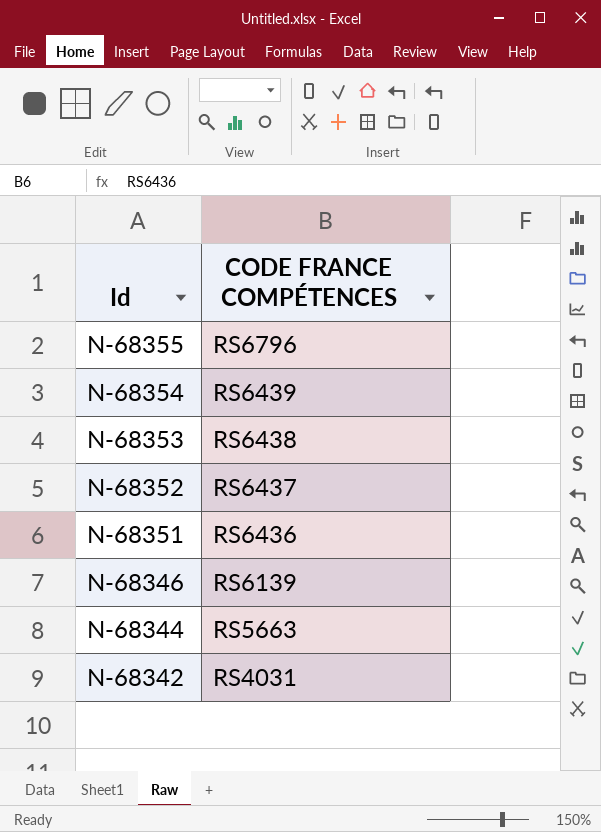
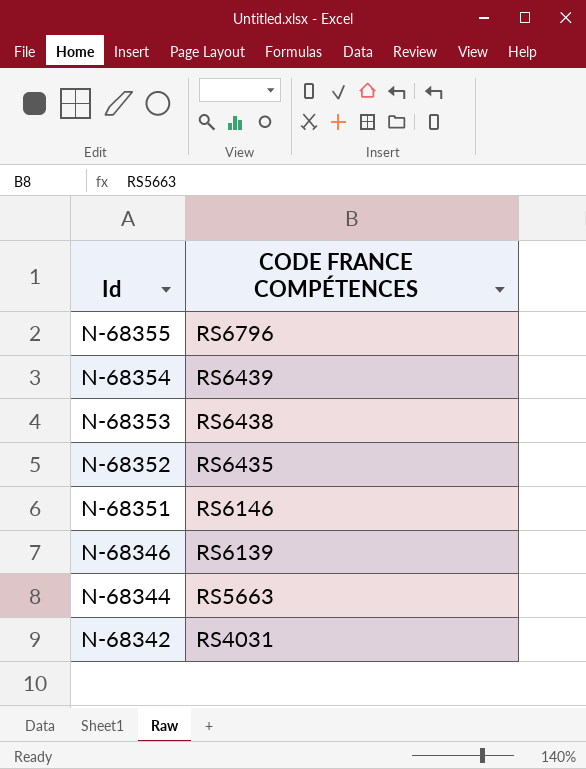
N-68352 | CODE FRANCE COMPÉTENCES: RS6437 -> RS6435
N-68351 | CODE FRANCE COMPÉTENCES: RS6436 -> RS6146

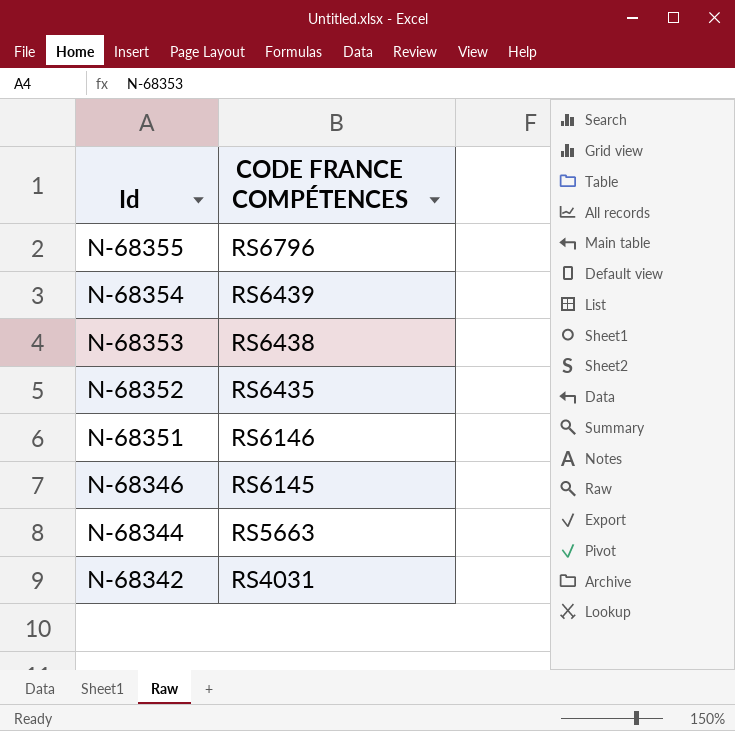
N-68346 | CODE FRANCE COMPÉTENCES: RS6139 -> RS6145

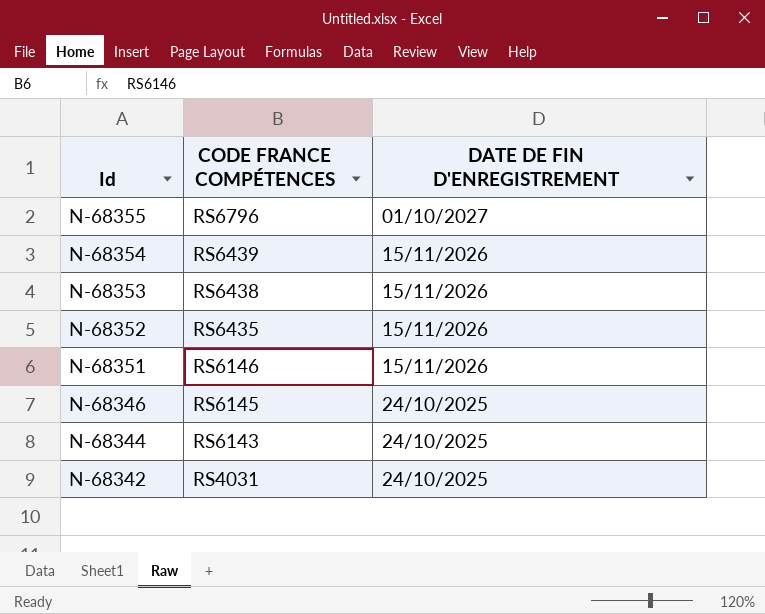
column DATE DE FIN D'ENREGISTREMENT | position: none -> 3
N-68344 | CODE FRANCE COMPÉTENCES: RS5663 -> RS6143

